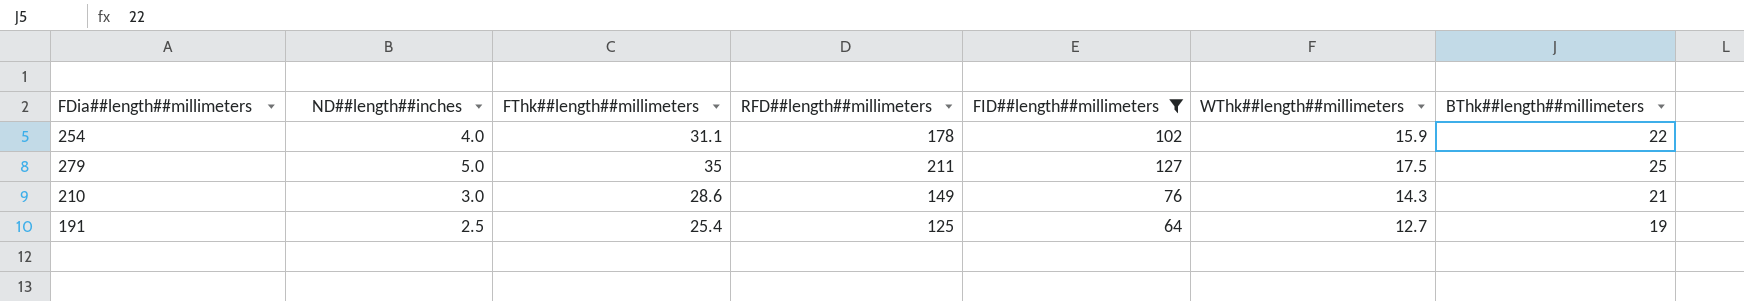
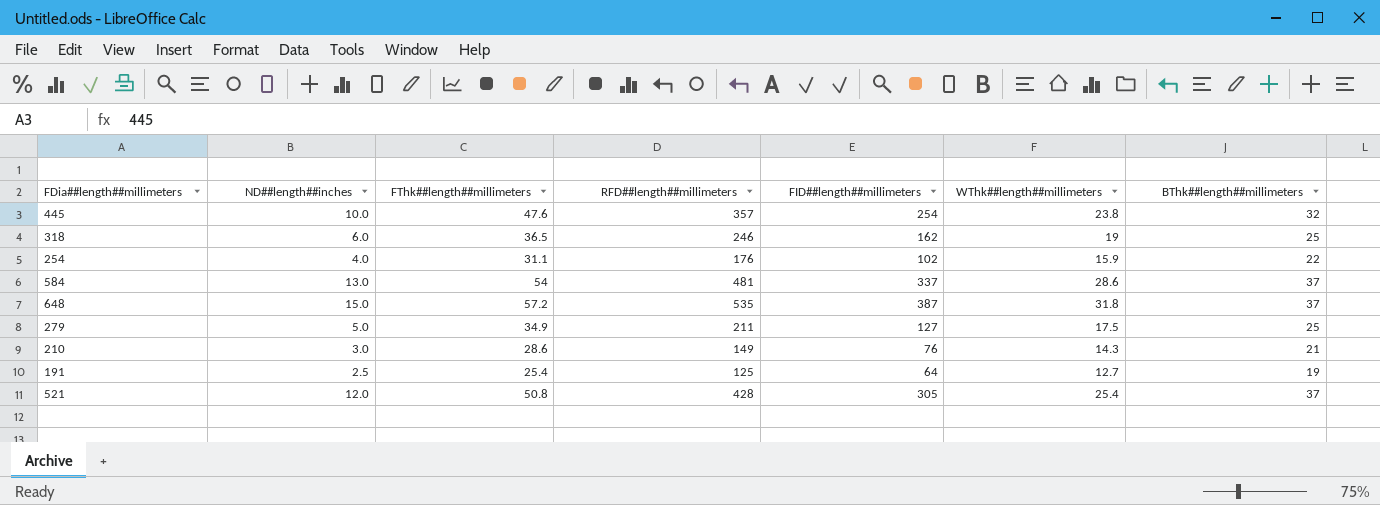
filter: FID##length##millimeters <= 127 -> none
254 | RFD##length##millimeters: 178 -> 176
279 | FThk##length##millimeters: 35 -> 34.9

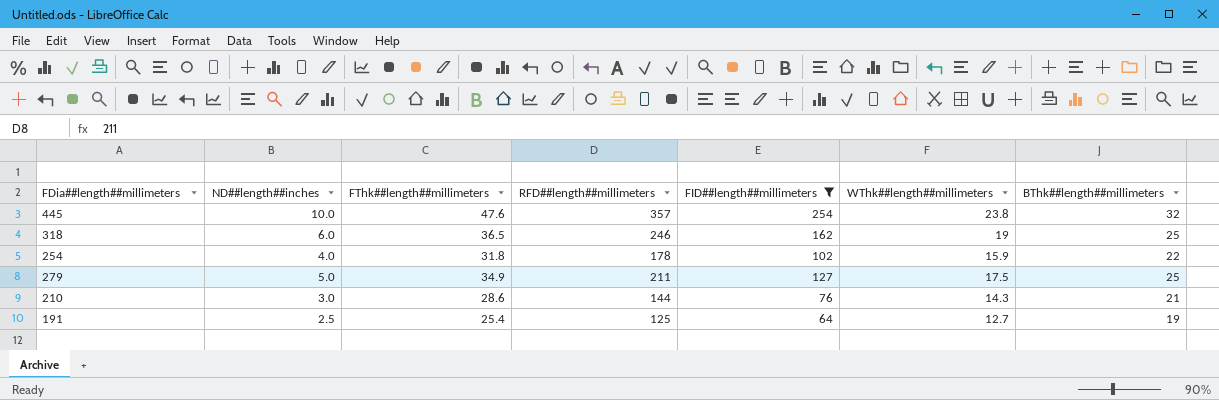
filter: none -> FID##length##millimeters <= 254
254 | FThk##length##millimeters: 31.1 -> 31.8
254 | RFD##length##millimeters: 176 -> 178
210 | RFD##length##millimeters: 149 -> 144

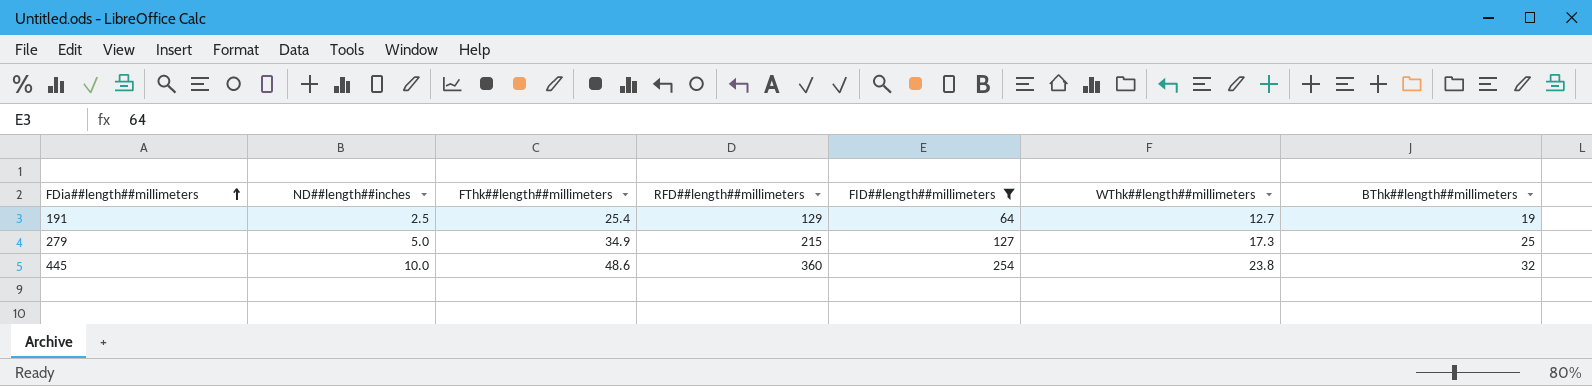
row order: none -> FDia##length##millimeters ascending
row 318: 6.0 | 36.5 | 246 | 162 | 19 | 25 -> none
row 254: 4.0 | 31.8 | 178 | 102 | 15.9 | 22 -> none
row 210: 3.0 | 28.6 | 144 | 76 | 14.3 | 21 -> none
191 | RFD##length##millimeters: 125 -> 129
279 | RFD##length##millimeters: 211 -> 215
279 | WThk##length##millimeters: 17.5 -> 17.3
445 | FThk##length##millimeters: 47.6 -> 48.6
445 | RFD##length##millimeters: 357 -> 360

